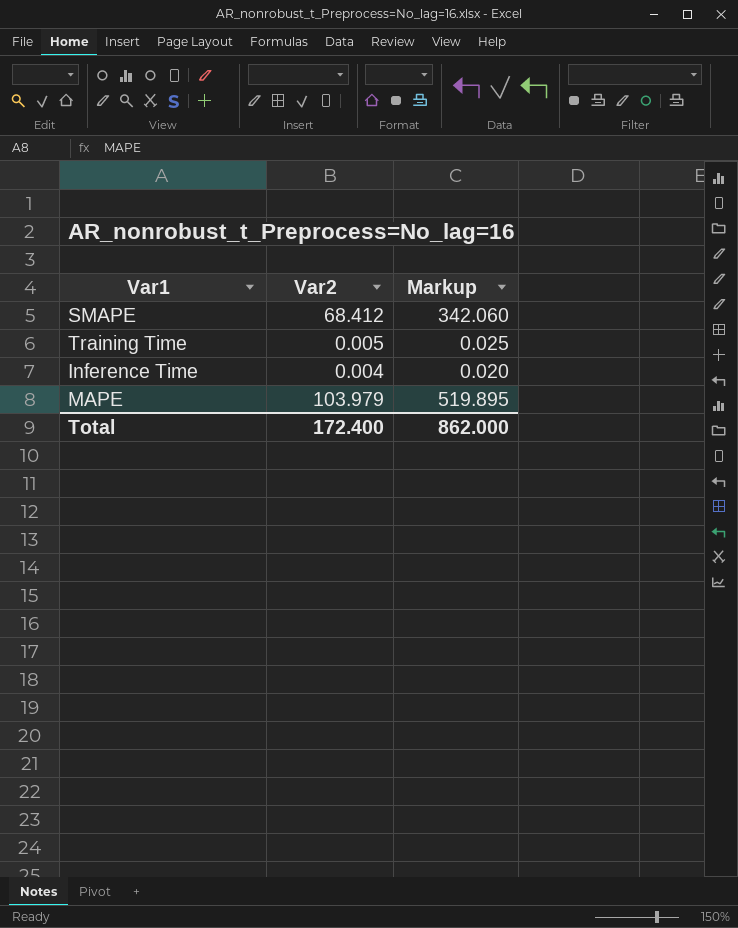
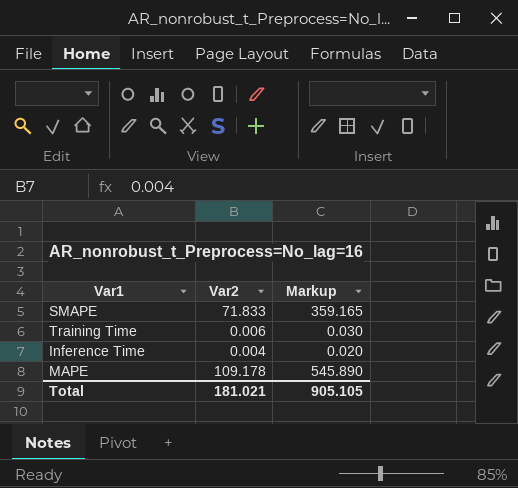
SMAPE | Var2: 68.412 -> 71.833
SMAPE | Markup: 342.060 -> 359.165
Training Time | Var2: 0.005 -> 0.006
Training Time | Markup: 0.025 -> 0.030
MAPE | Var2: 103.979 -> 109.178
MAPE | Markup: 519.895 -> 545.890
Total | Var2: 172.400 -> 181.021
Total | Markup: 862.000 -> 905.105

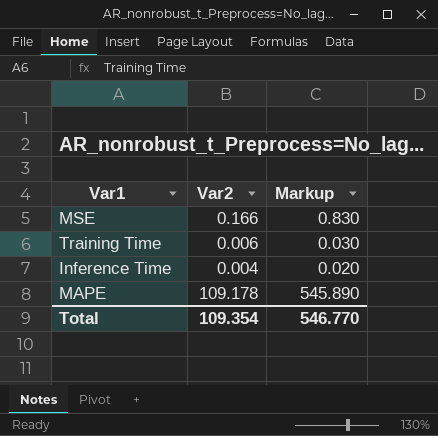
row SMAPE: 71.833 | 359.165 -> none
row MSE: none -> 0.166 | 0.830
Total | Var2: 181.021 -> 109.354
Total | Markup: 905.105 -> 546.770

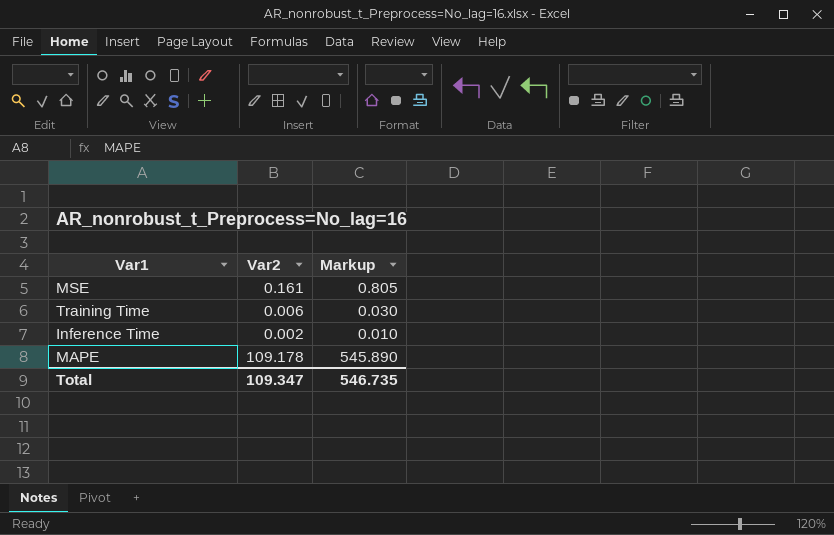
MSE | Var2: 0.166 -> 0.161
MSE | Markup: 0.830 -> 0.805
Inference Time | Var2: 0.004 -> 0.002
Inference Time | Markup: 0.020 -> 0.010
Total | Var2: 109.354 -> 109.347
Total | Markup: 546.770 -> 546.735

